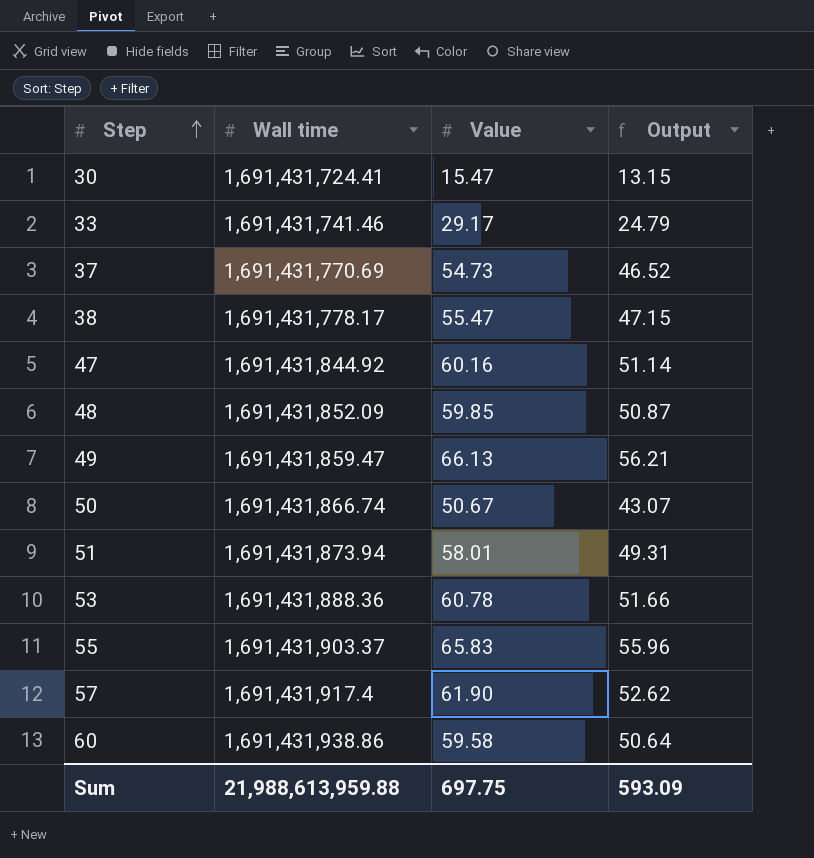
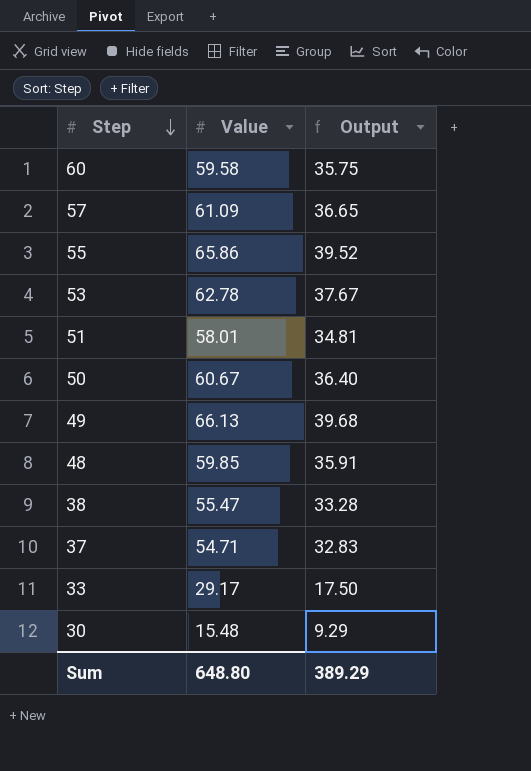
row order: Step ascending -> Step descending
column Wall time | position: 2 -> none
column Output | formula: [Value] * 0.85 -> [Value] * 0.6
row 47: 1,691,431,844.92 | 60.16 | 51.14 -> none
57 | Value: 61.90 -> 61.09
55 | Value: 65.83 -> 65.86
53 | Value: 60.78 -> 62.78
50 | Value: 50.67 -> 60.67
37 | Value: 54.73 -> 54.71
30 | Value: 15.47 -> 15.48
Sum | Value: 697.75 -> 648.80
Sum | Output: 593.09 -> 389.29

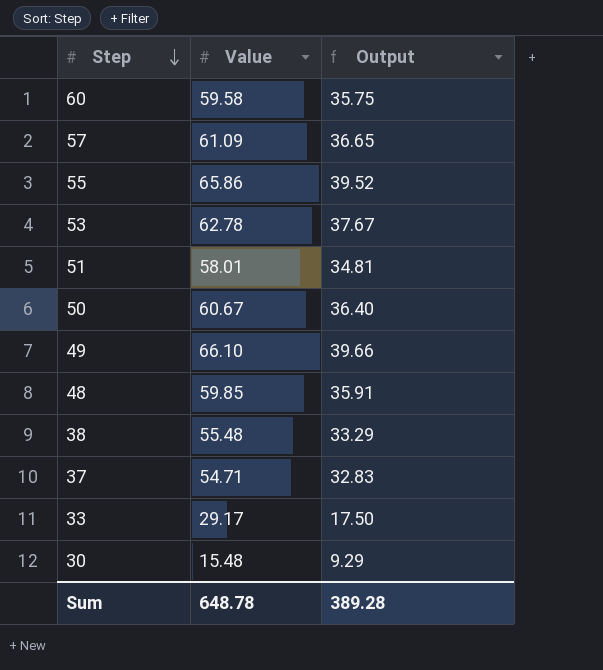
49 | Value: 66.13 -> 66.10
49 | Output: 39.68 -> 39.66
38 | Value: 55.47 -> 55.48
38 | Output: 33.28 -> 33.29
Sum | Value: 648.80 -> 648.78
Sum | Output: 389.29 -> 389.28

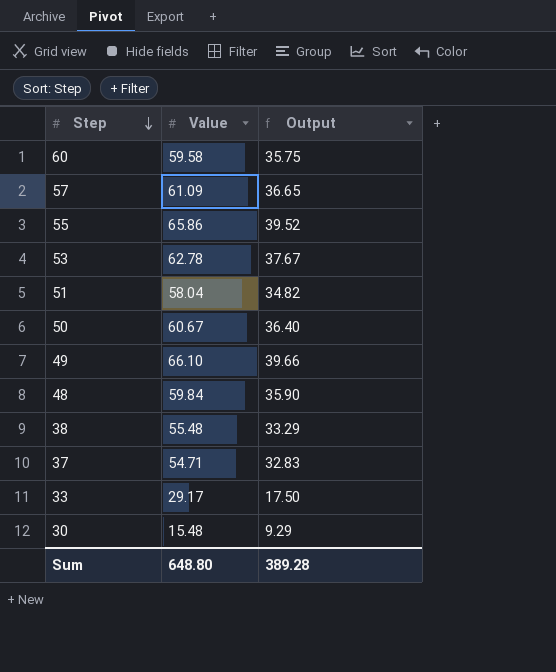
51 | Value: 58.01 -> 58.04
51 | Output: 34.81 -> 34.82
48 | Value: 59.85 -> 59.84
48 | Output: 35.91 -> 35.90
Sum | Value: 648.78 -> 648.80

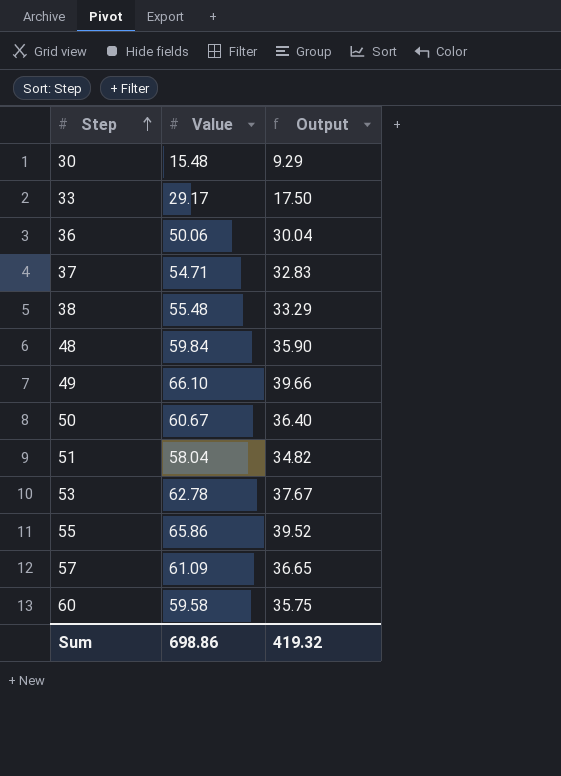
row order: Step descending -> Step ascending
row 36: none -> 50.06 | 30.04
Sum | Value: 648.80 -> 698.86
Sum | Output: 389.28 -> 419.32

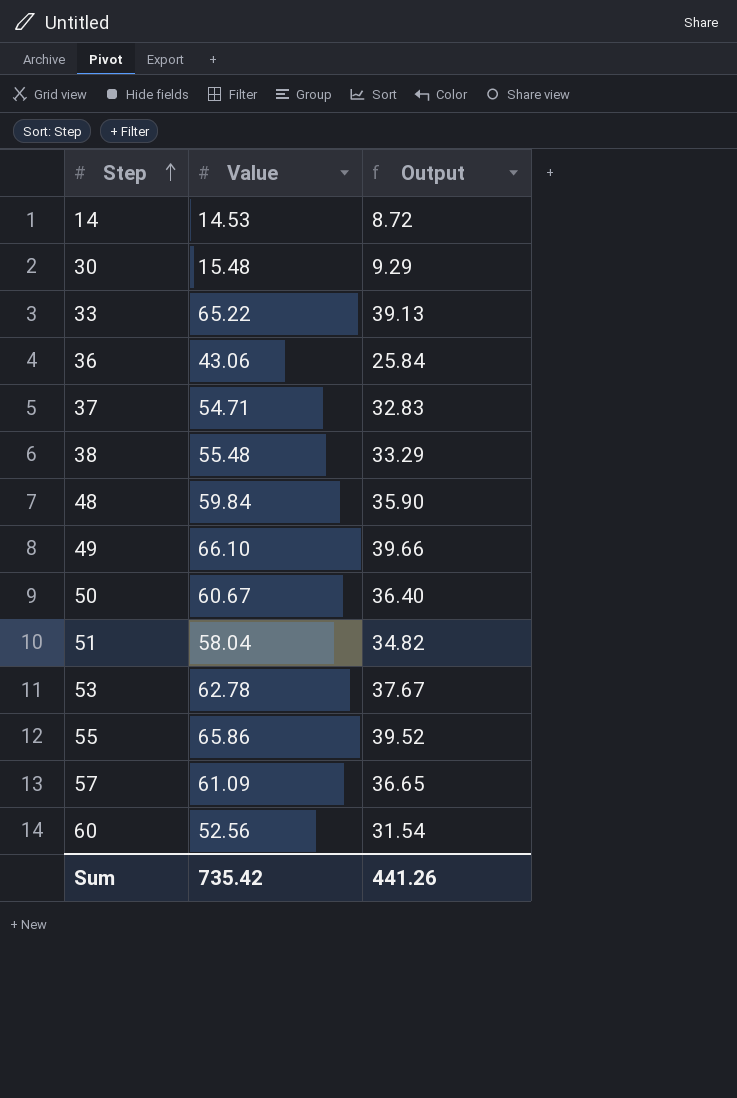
row 14: none -> 14.53 | 8.72
33 | Value: 29.17 -> 65.22
33 | Output: 17.50 -> 39.13
36 | Value: 50.06 -> 43.06
36 | Output: 30.04 -> 25.84
60 | Value: 59.58 -> 52.56
60 | Output: 35.75 -> 31.54
Sum | Value: 698.86 -> 735.42
Sum | Output: 419.32 -> 441.26

